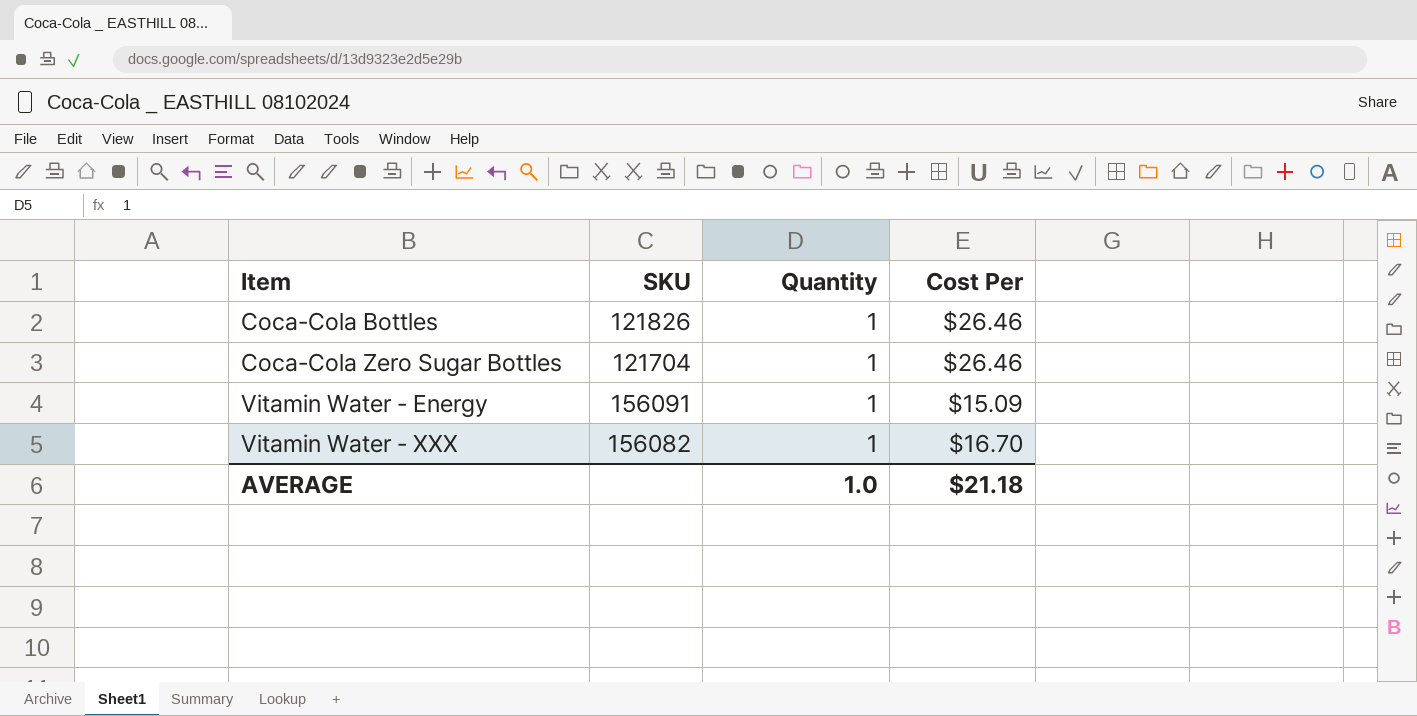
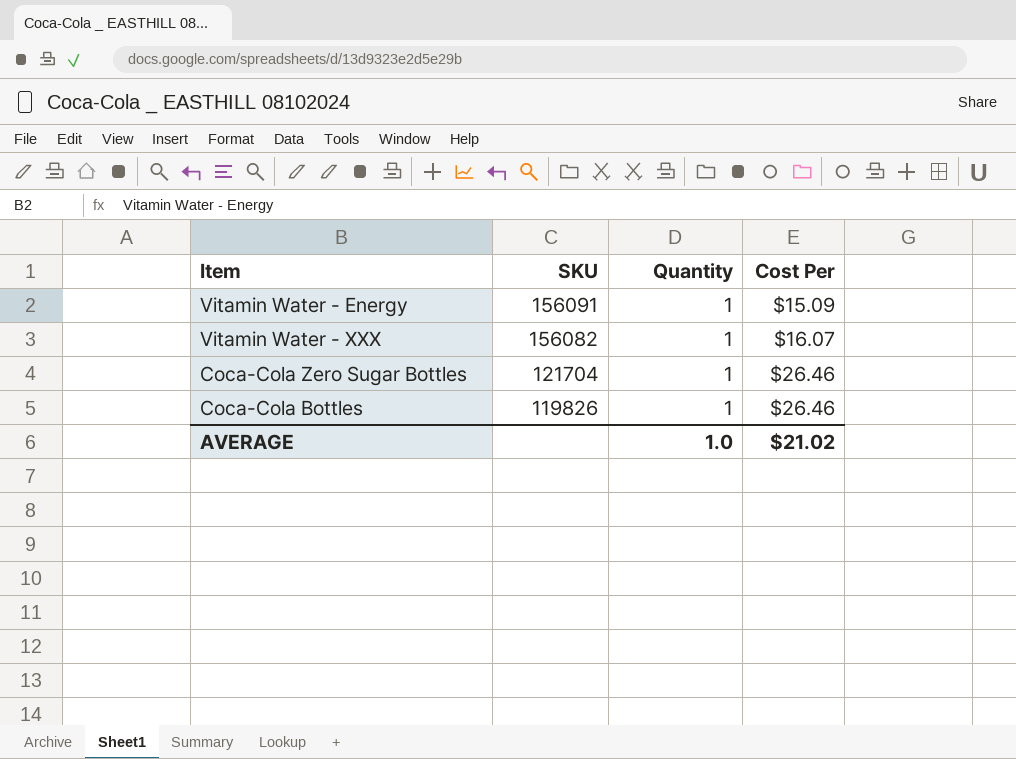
row order: Item ascending -> SKU descending
Vitamin Water - XXX | Cost Per: $16.70 -> $16.07
Coca-Cola Bottles | SKU: 121826 -> 119826
AVERAGE | Cost Per: $21.18 -> $21.02

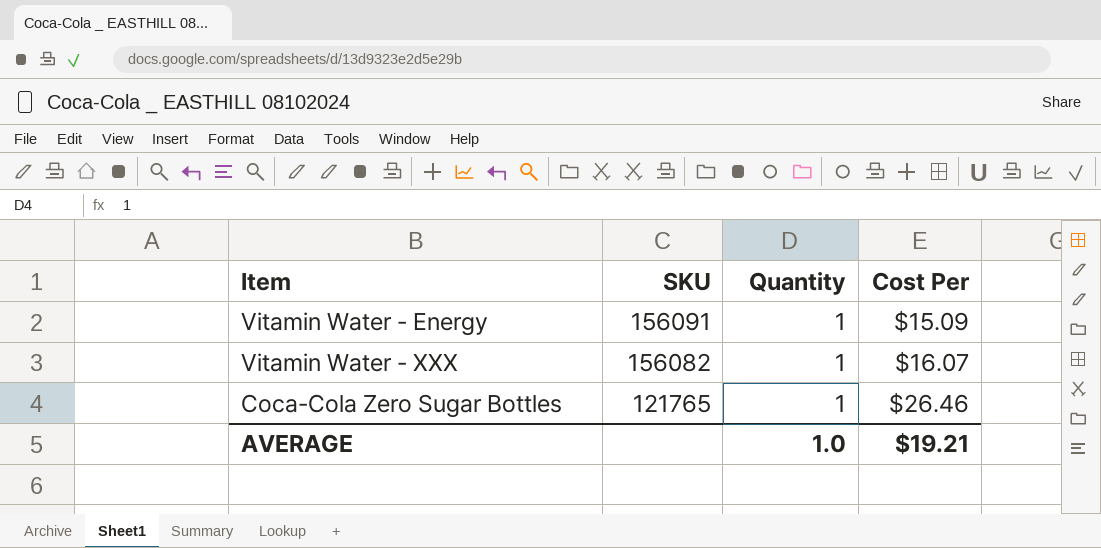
row Coca-Cola Bottles: 119826 | 1 | $26.46 -> none
Coca-Cola Zero Sugar Bottles | SKU: 121704 -> 121765
AVERAGE | Cost Per: $21.02 -> $19.21

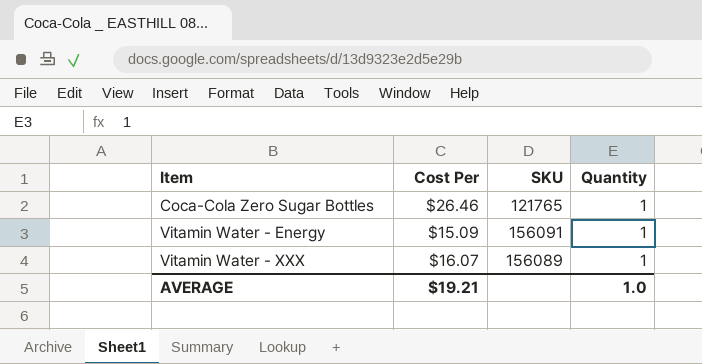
row order: SKU descending -> Item ascending
column Cost Per | position: 4 -> 2
Vitamin Water - XXX | SKU: 156082 -> 156089

